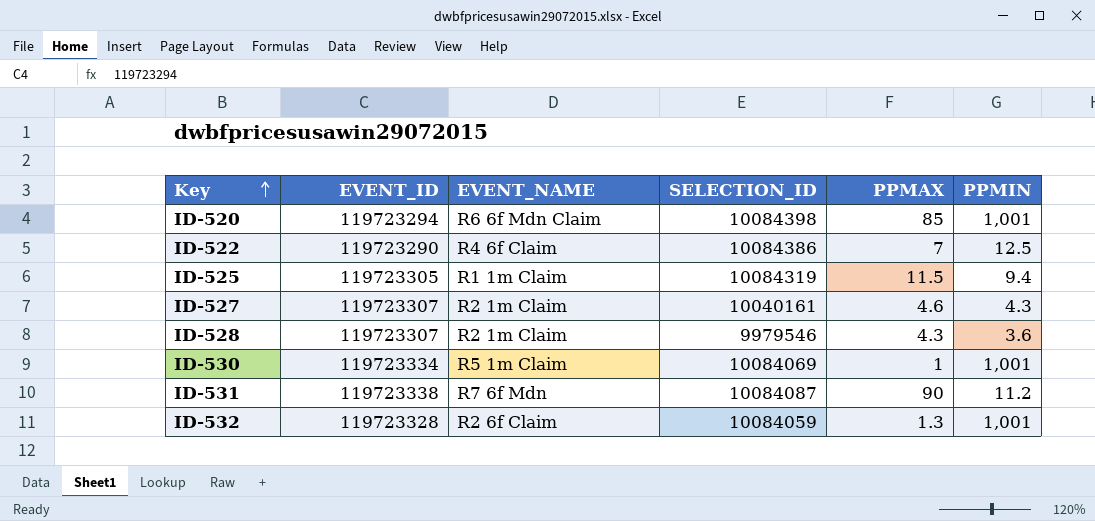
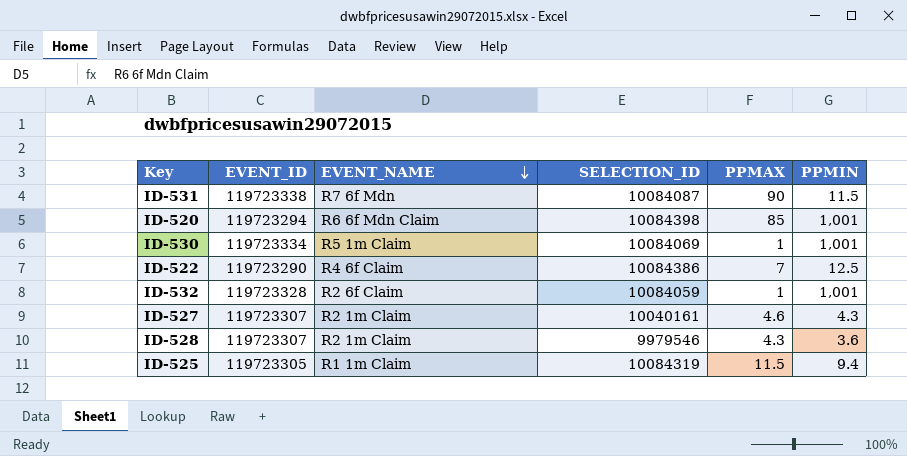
row order: Key ascending -> EVENT_NAME descending
ID-531 | PPMIN: 11.2 -> 11.5
ID-532 | PPMAX: 1.3 -> 1

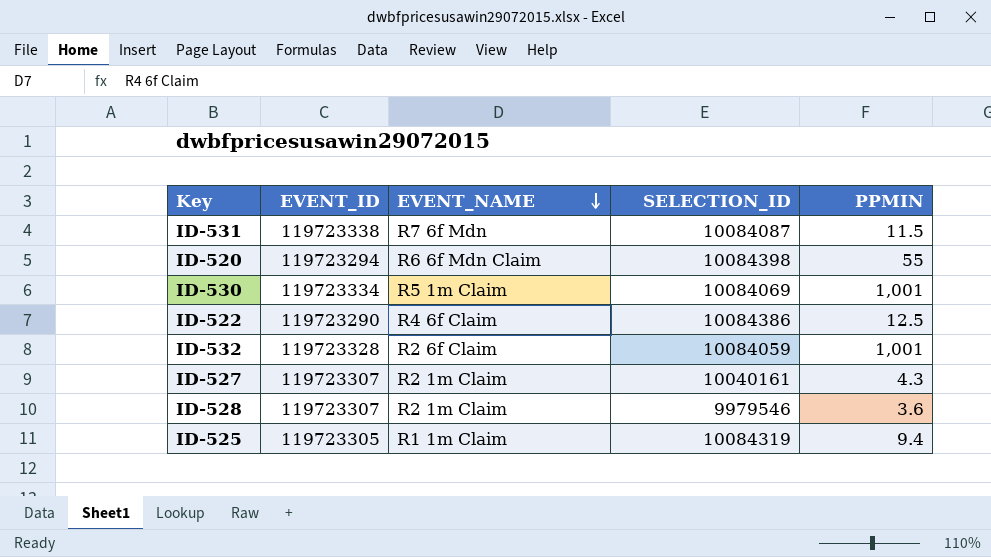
column PPMAX | position: 5 -> none
ID-520 | PPMIN: 1,001 -> 55

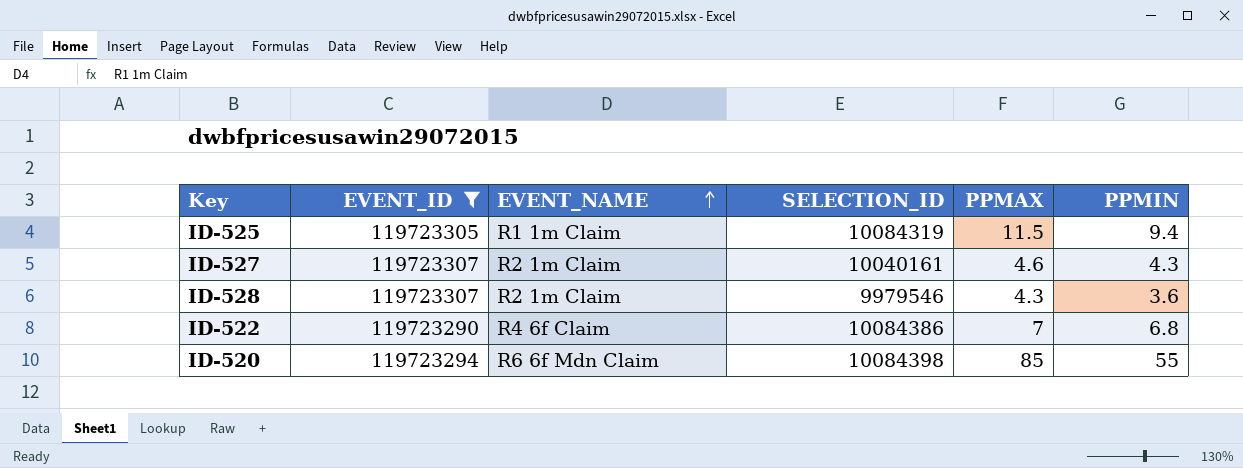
filter: none -> EVENT_ID <= 119723307
row order: EVENT_NAME descending -> EVENT_NAME ascending
column PPMAX | position: none -> 5
ID-522 | PPMIN: 12.5 -> 6.8

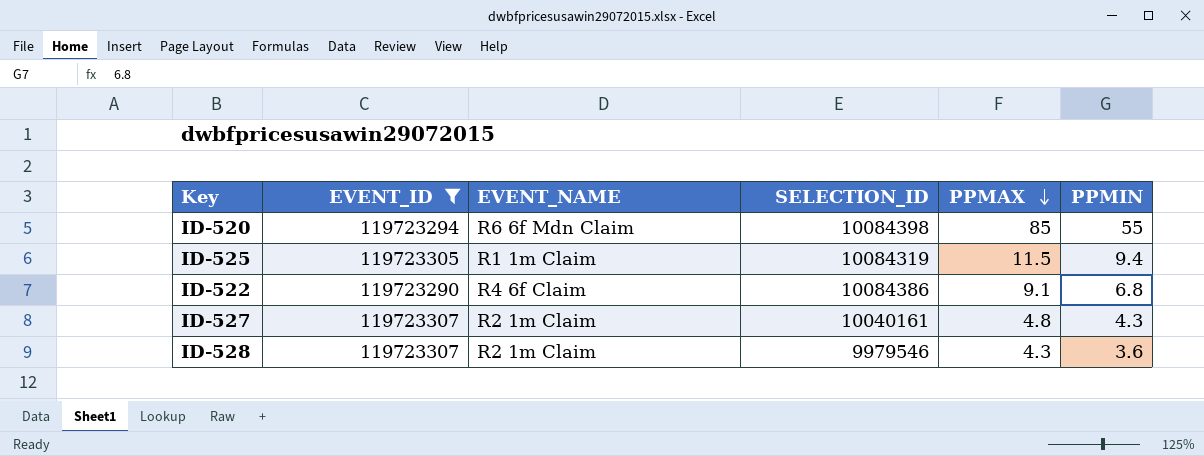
row order: EVENT_NAME ascending -> PPMAX descending
ID-522 | PPMAX: 7 -> 9.1
ID-527 | PPMAX: 4.6 -> 4.8

